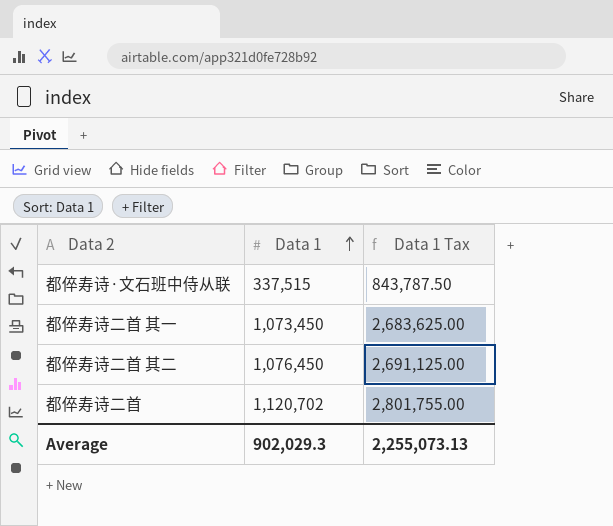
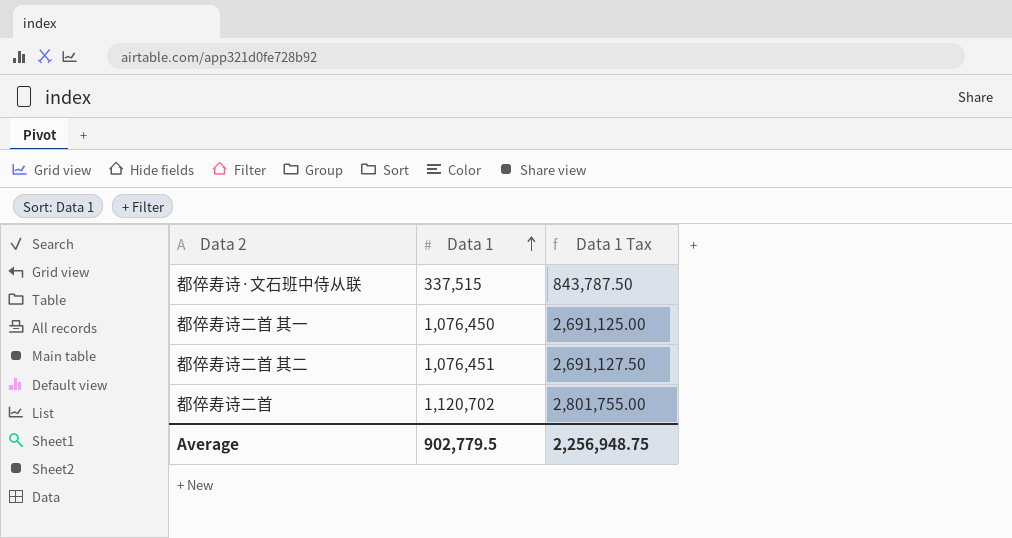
都倅寿诗二首 其一 | Data 1: 1,073,450 -> 1,076,450
都倅寿诗二首 其一 | Data 1 Tax: 2,683,625.00 -> 2,691,125.00
都倅寿诗二首 其二 | Data 1: 1,076,450 -> 1,076,451
都倅寿诗二首 其二 | Data 1 Tax: 2,691,125.00 -> 2,691,127.50
Average | Data 1: 902,029.3 -> 902,779.5
Average | Data 1 Tax: 2,255,073.13 -> 2,256,948.75

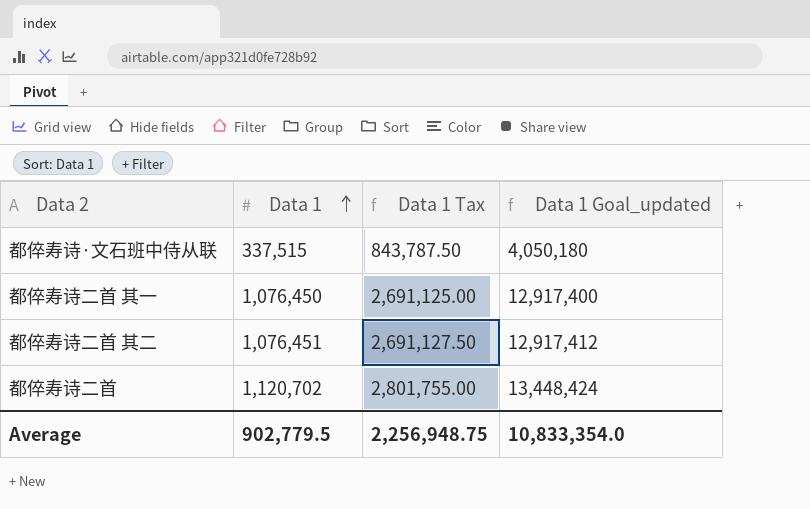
column Data 1 Goal_updated | formula: none -> [Data 1] * 12

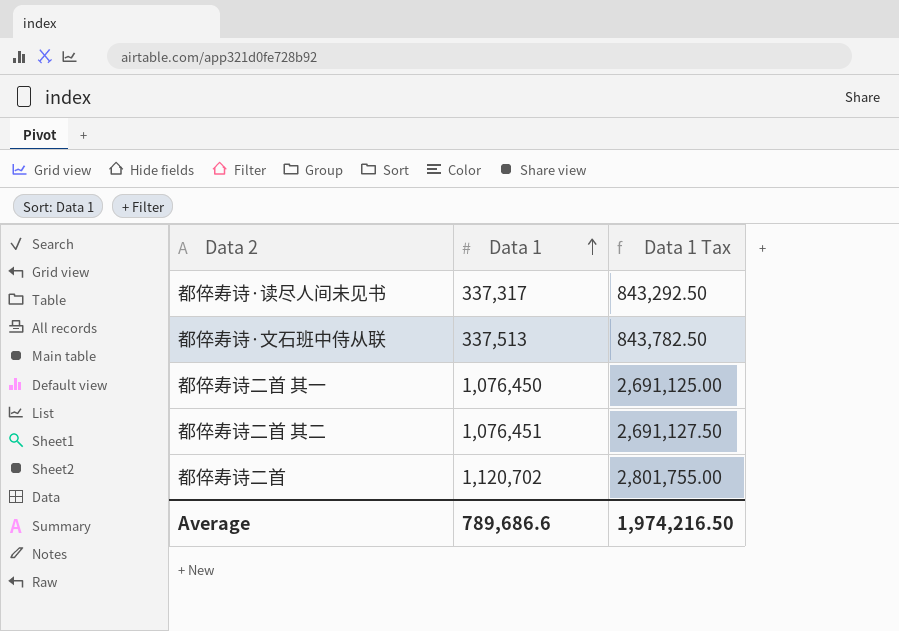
column Data 1 Goal_updated | formula: [Data 1] * 12 -> none
row 都倅寿诗·读尽人间未见书: none -> 337,317 | 843,292.50
都倅寿诗·文石班中侍从联 | Data 1: 337,515 -> 337,513
都倅寿诗·文石班中侍从联 | Data 1 Tax: 843,787.50 -> 843,782.50
Average | Data 1: 902,779.5 -> 789,686.6
Average | Data 1 Tax: 2,256,948.75 -> 1,974,216.50

